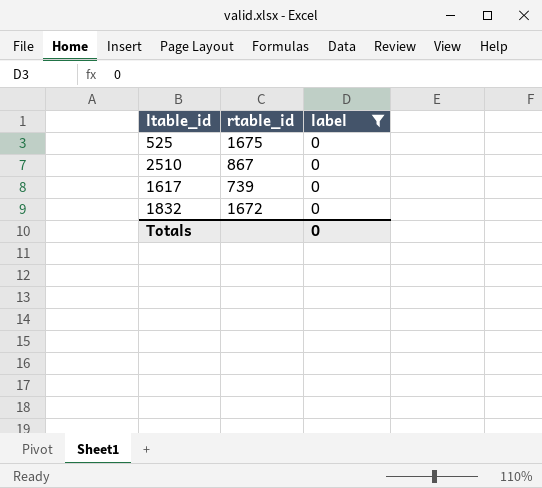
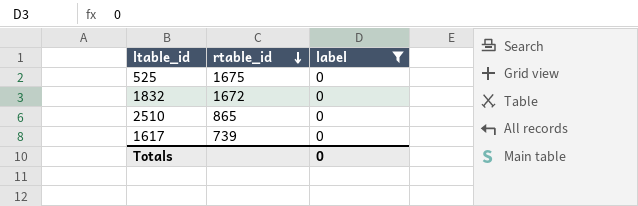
row order: none -> rtable_id descending
2510 | rtable_id: 867 -> 865

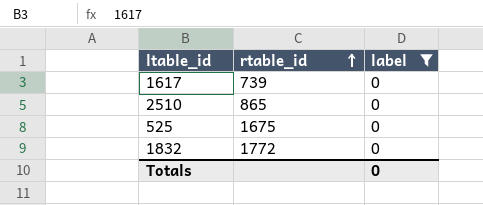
row order: rtable_id descending -> rtable_id ascending
1832 | rtable_id: 1672 -> 1772

